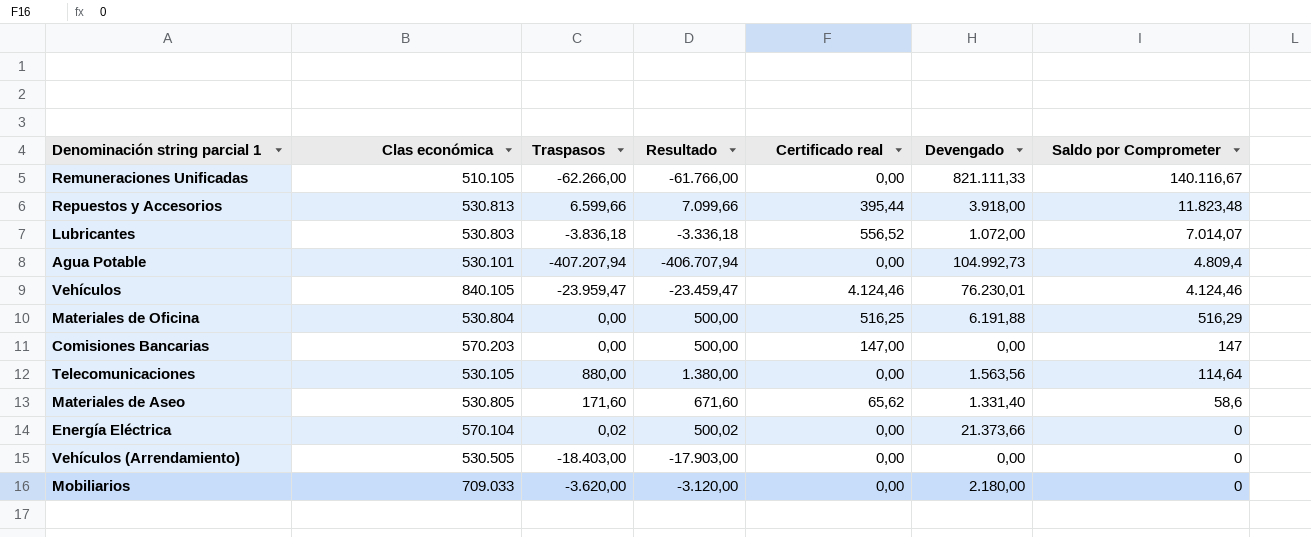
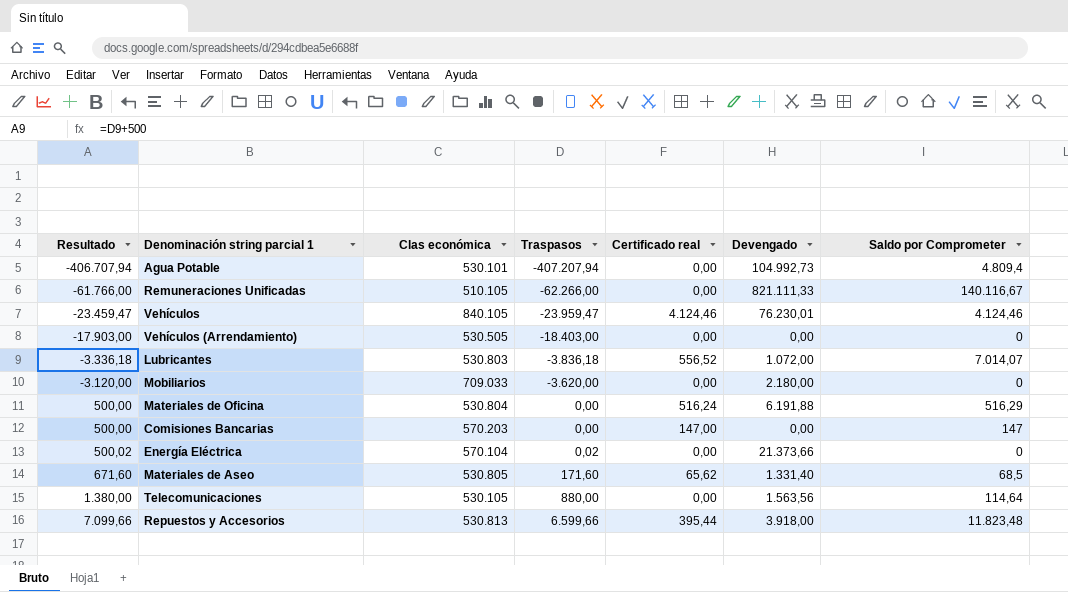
row order: Saldo por Comprometer descending -> Resultado ascending
column Resultado | position: 4 -> 1
Materiales de Oficina | Certificado real: 516,25 -> 516,24
Materiales de Aseo | Saldo por Comprometer: 58,6 -> 68,5

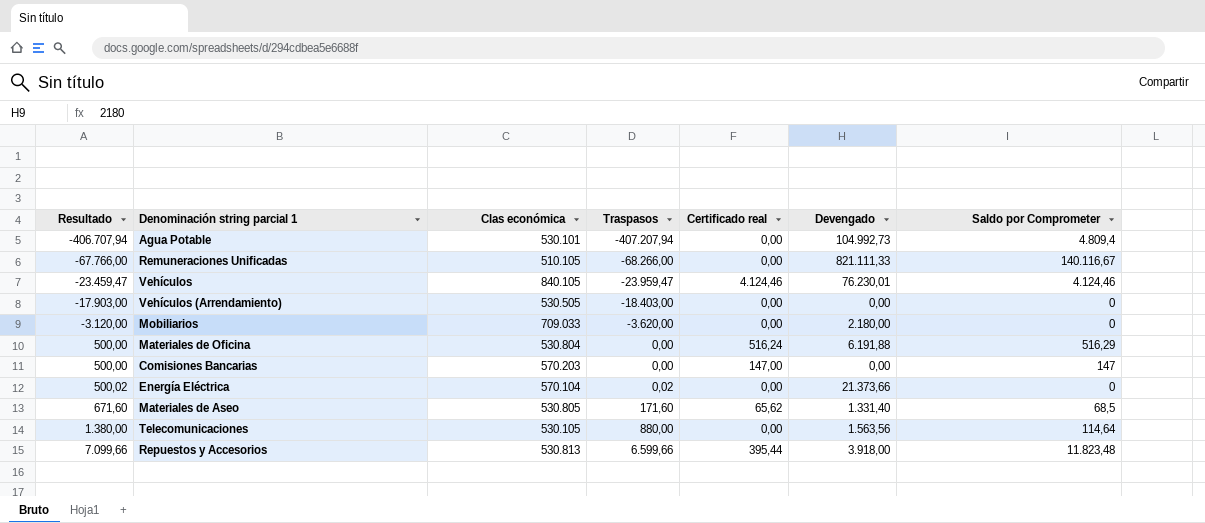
row Lubricantes: -3.336,18 | 530.803 | -3.836,18 | 556,52 | 1.072,00 | 7.014,07 -> none
Remuneraciones Unificadas | Resultado: -61.766,00 -> -67.766,00
Remuneraciones Unificadas | Traspasos: -62.266,00 -> -68.266,00

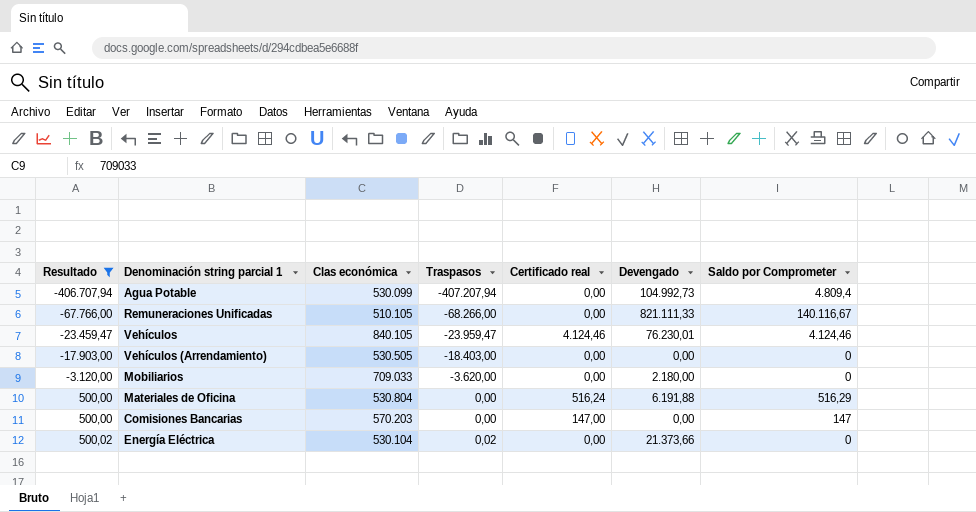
filter: none -> Resultado <= 500,02
Agua Potable | Clas económica: 530.101 -> 530.099
Energía Eléctrica | Clas económica: 570.104 -> 530.104

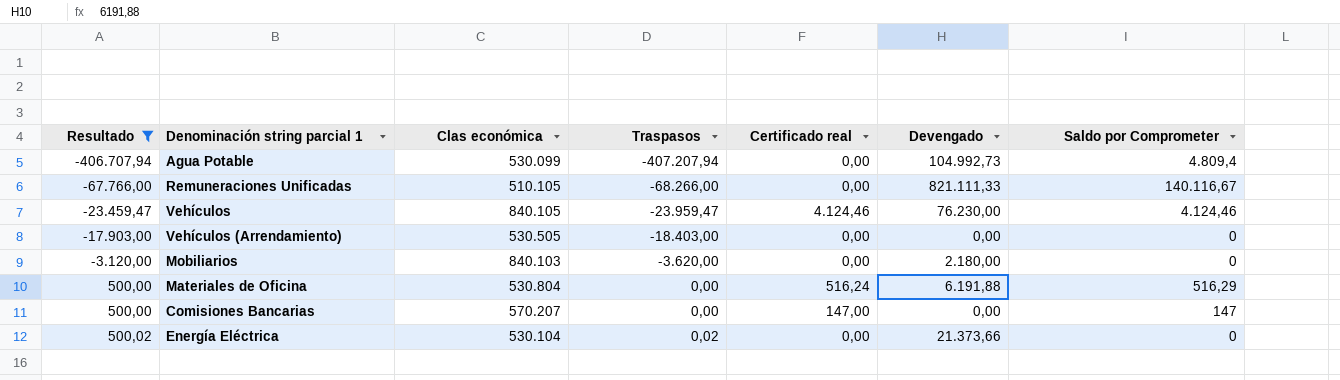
Vehículos | Devengado: 76.230,01 -> 76.230,00
Mobiliarios | Clas económica: 709.033 -> 840.103
Comisiones Bancarias | Clas económica: 570.203 -> 570.207

